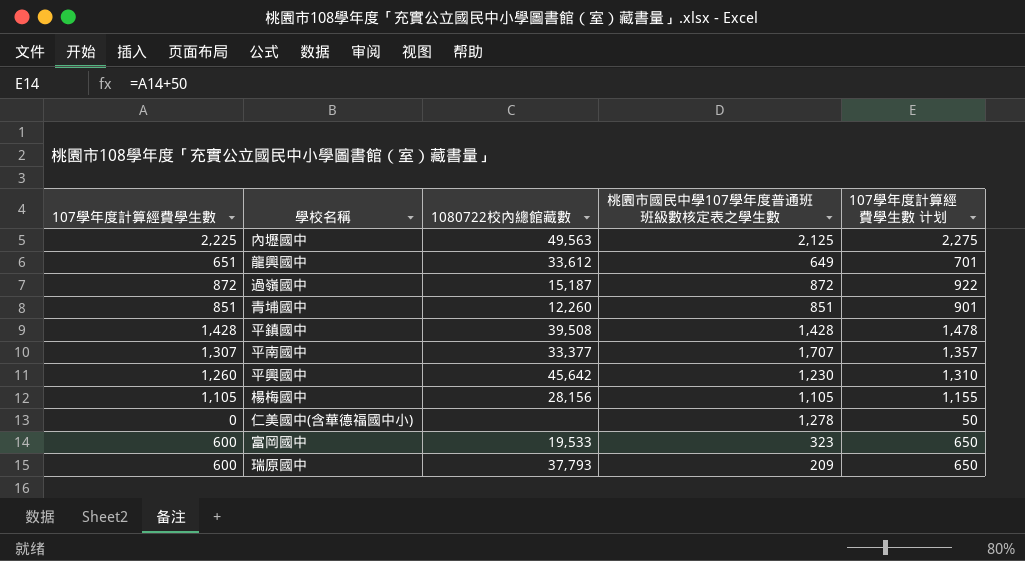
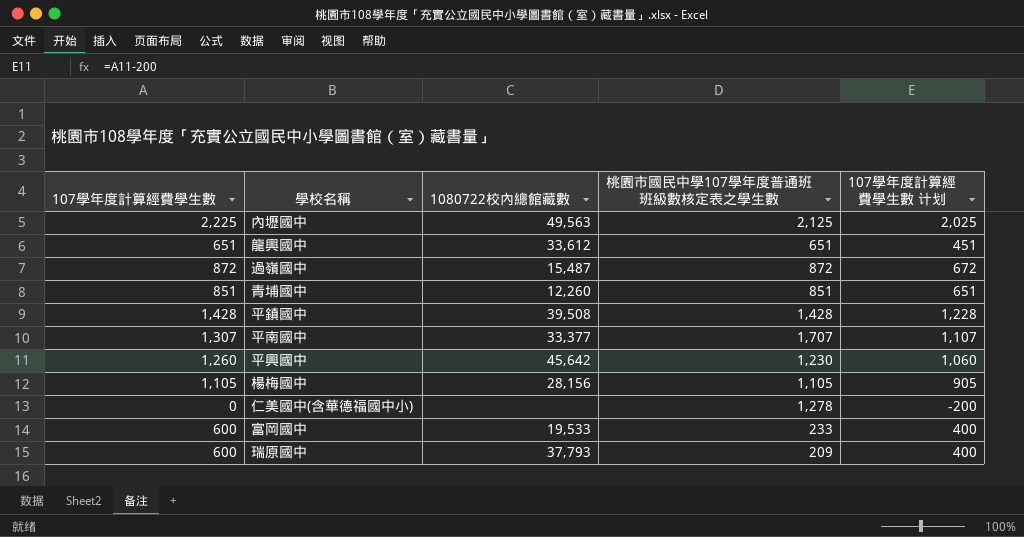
column 107學年度計算經費學生數 计划 | formula: [107學年度計算經費學生數] + 50 -> [107學年度計算經費學生數] - 200
龍興國中 | 桃園市國民中學107學年度普通班班級數核定表之學生數: 649 -> 651
過嶺國中 | 1080722校內總館藏數: 15,187 -> 15,487
富岡國中 | 桃園市國民中學107學年度普通班班級數核定表之學生數: 323 -> 233

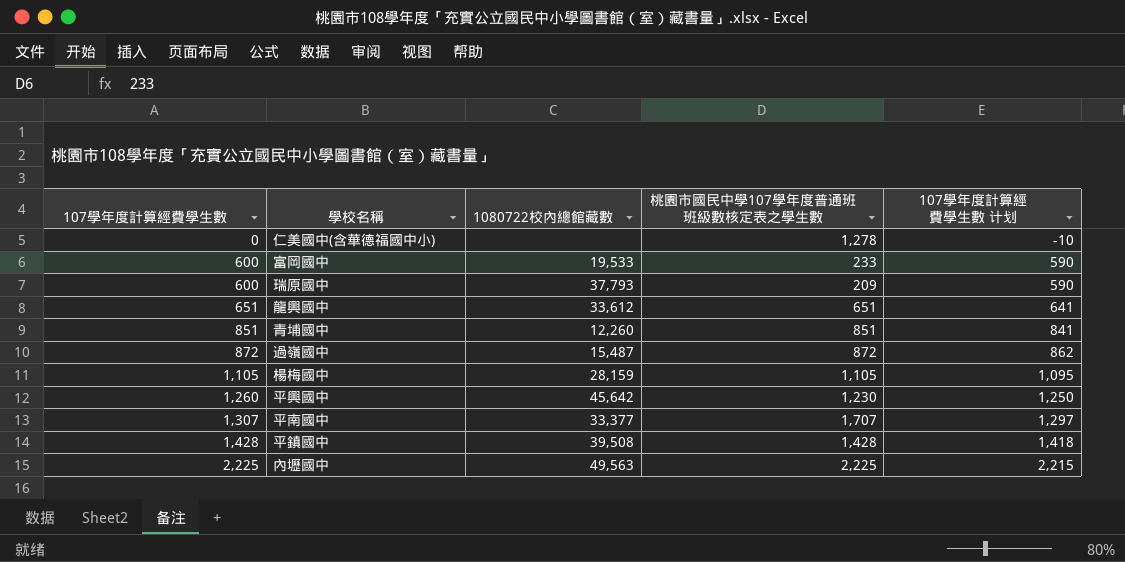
row order: none -> 107學年度計算經費學生數 ascending
column 107學年度計算經費學生數 计划 | formula: [107學年度計算經費學生數] - 200 -> [107學年度計算經費學生數] - 10
楊梅國中 | 1080722校內總館藏數: 28,156 -> 28,159
內壢國中 | 桃園市國民中學107學年度普通班班級數核定表之學生數: 2,125 -> 2,225

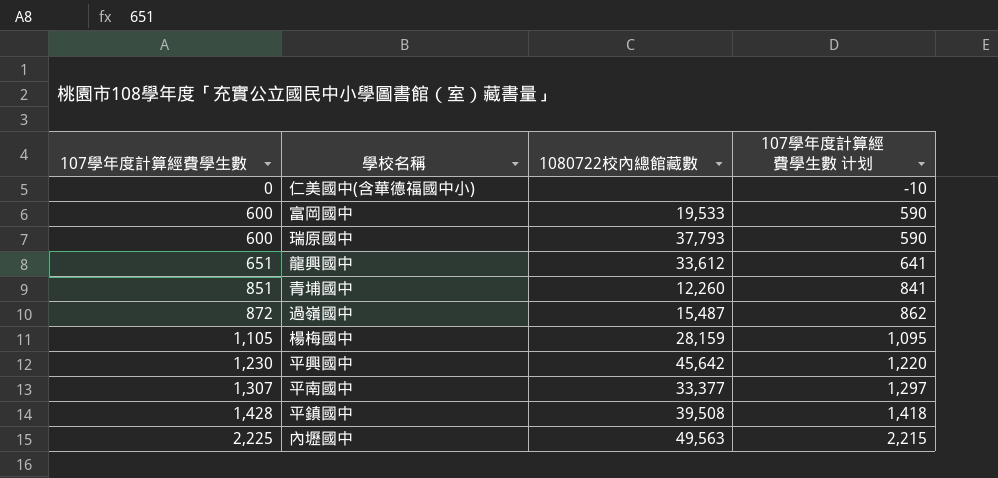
column 桃園市國民中學107學年度普通班班級數核定表之學生數 | position: 4 -> none
平興國中 | 107學年度計算經費學生數: 1,260 -> 1,230
平興國中 | 107學年度計算經費學生數 计划: 1,250 -> 1,220

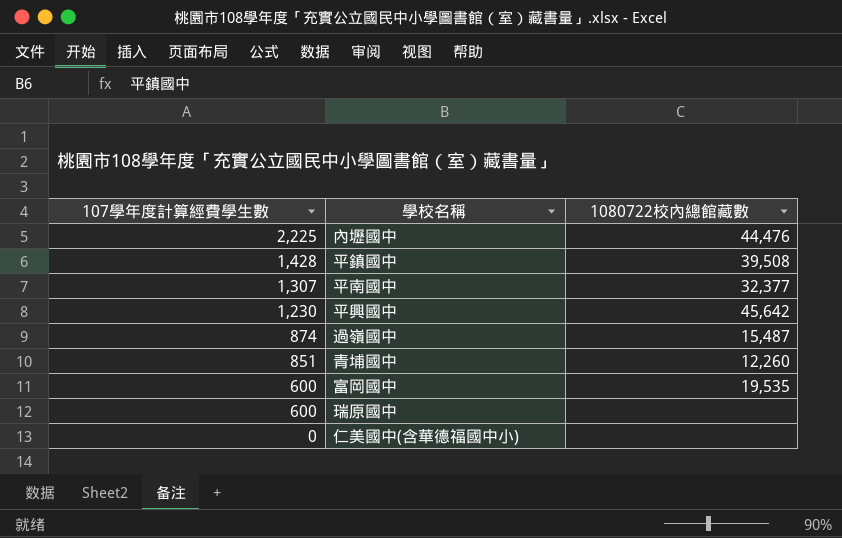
row order: 107學年度計算經費學生數 ascending -> 107學年度計算經費學生數 descending
column 107學年度計算經費學生數 计划 | formula: [107學年度計算經費學生數] - 10 -> none
row 龍興國中: 651 | 33,612 | 641 -> none
row 楊梅國中: 1,105 | 28,159 | 1,095 -> none
內壢國中 | 1080722校內總館藏數: 49,563 -> 44,476
平南國中 | 1080722校內總館藏數: 33,377 -> 32,377
過嶺國中 | 107學年度計算經費學生數: 872 -> 874
富岡國中 | 1080722校內總館藏數: 19,533 -> 19,535
瑞原國中 | 1080722校內總館藏數: 37,793 -> none

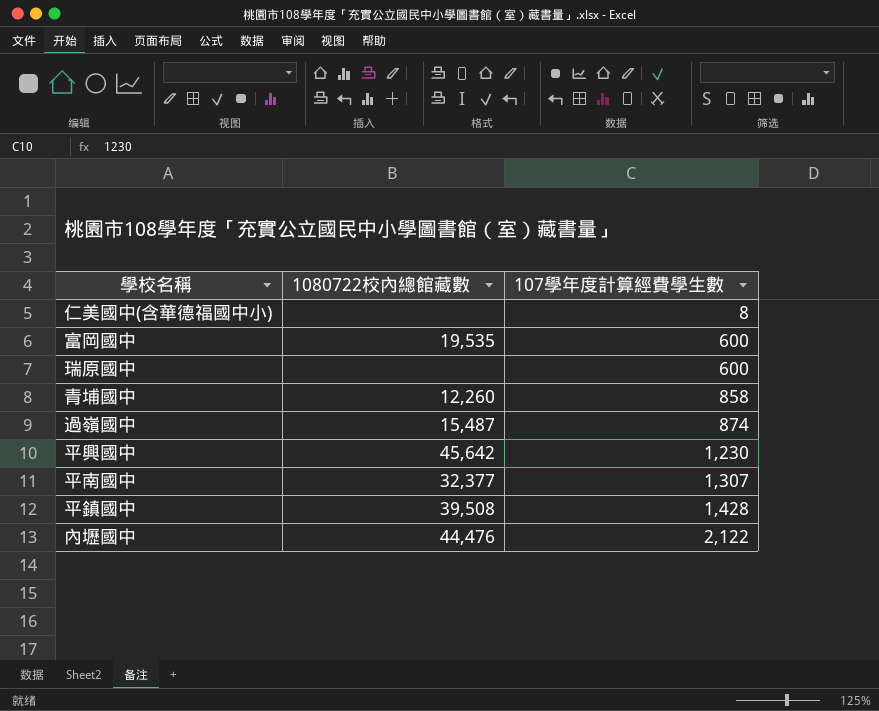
row order: 107學年度計算經費學生數 descending -> 107學年度計算經費學生數 ascending
column 107學年度計算經費學生數 | position: 1 -> 3
仁美國中(含華德福國中小) | 107學年度計算經費學生數: 0 -> 8
青埔國中 | 107學年度計算經費學生數: 851 -> 858
內壢國中 | 107學年度計算經費學生數: 2,225 -> 2,122

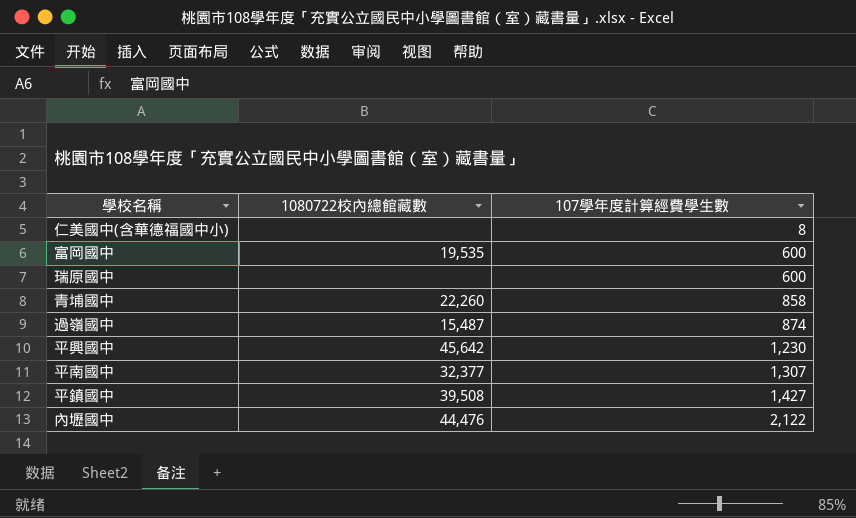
青埔國中 | 1080722校內總館藏數: 12,260 -> 22,260
平鎮國中 | 107學年度計算經費學生數: 1,428 -> 1,427

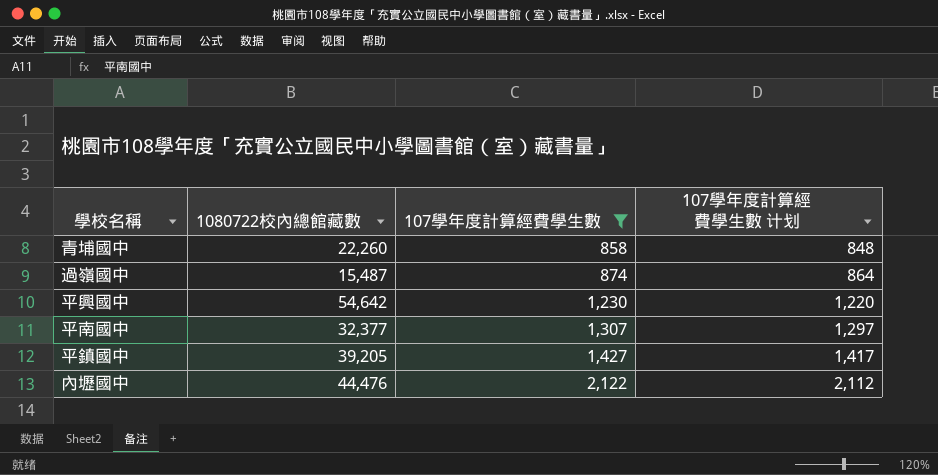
filter: none -> 107學年度計算經費學生數 >= 858
column 107學年度計算經費學生數 计划 | formula: none -> [107學年度計算經費學生數] - 10
平興國中 | 1080722校內總館藏數: 45,642 -> 54,642
平鎮國中 | 1080722校內總館藏數: 39,508 -> 39,205

